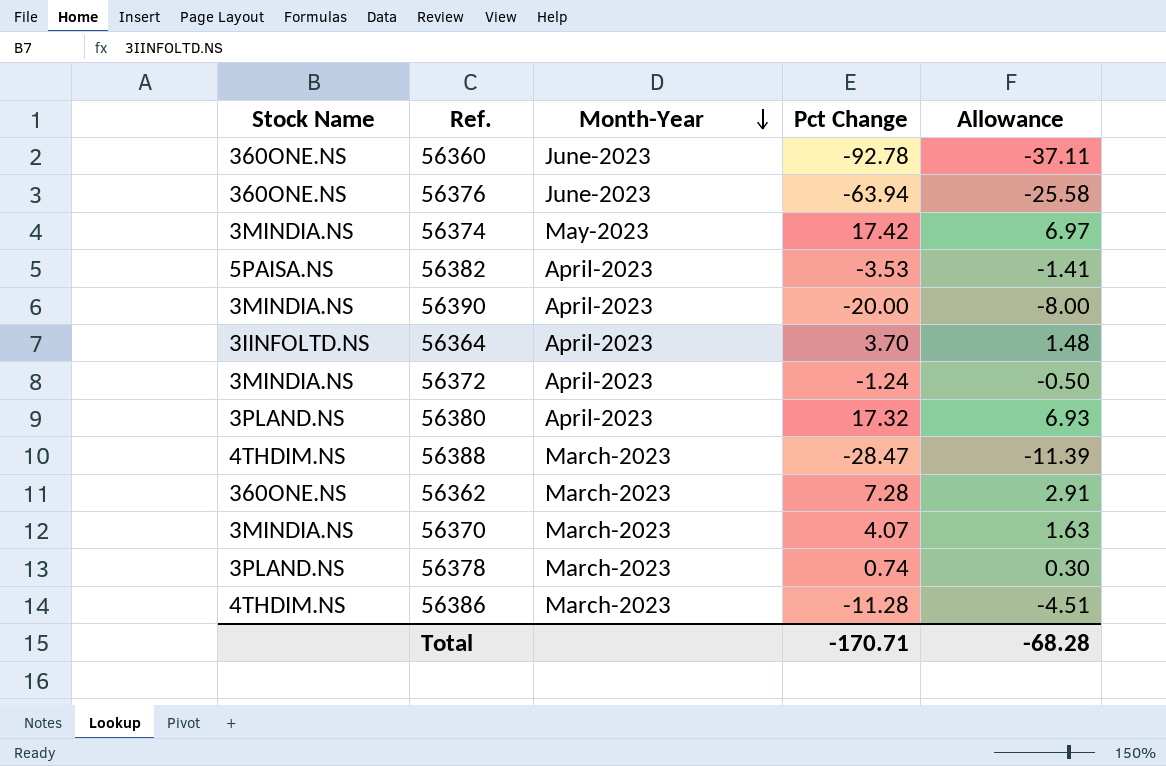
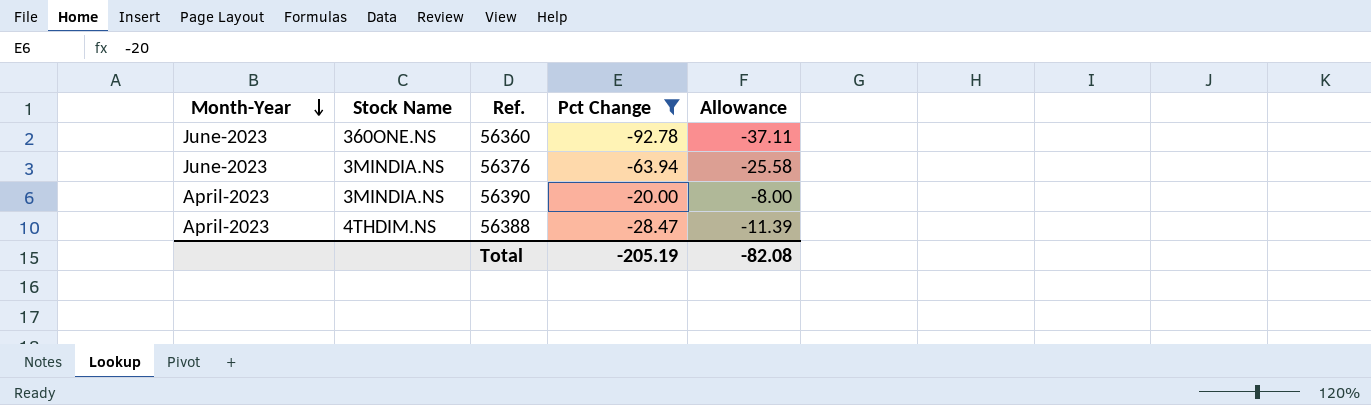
filter: none -> Pct Change <= -20.00
column Month-Year | position: 3 -> 1
56376 | Stock Name: 360ONE.NS -> 3MINDIA.NS
56388 | Month-Year: March-2023 -> April-2023
Total | Pct Change: -170.71 -> -205.19
Total | Allowance: -68.28 -> -82.08

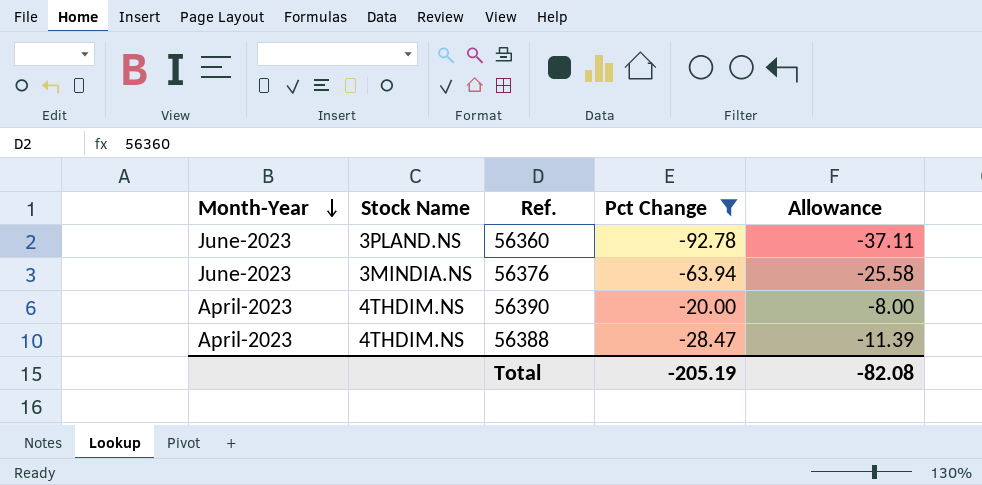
56360 | Stock Name: 360ONE.NS -> 3PLAND.NS
56390 | Stock Name: 3MINDIA.NS -> 4THDIM.NS

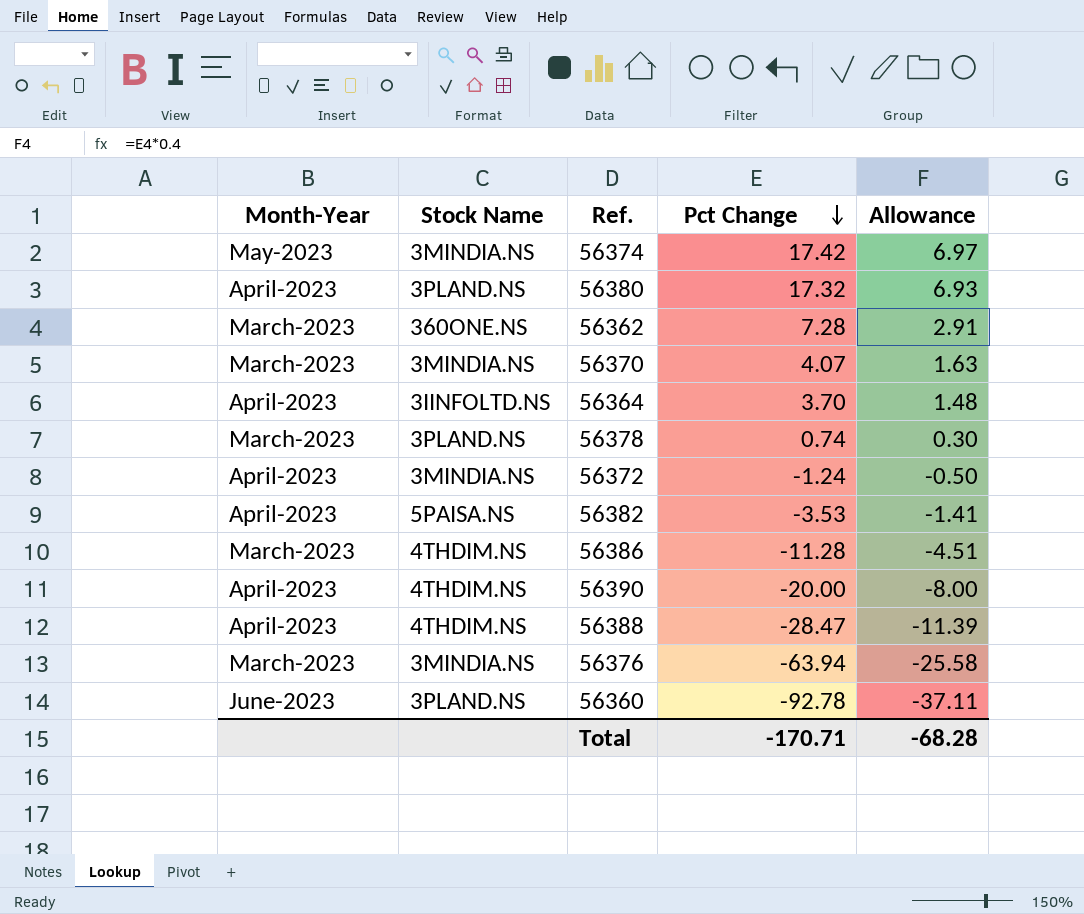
filter: Pct Change <= -20.00 -> none
row order: Month-Year descending -> Pct Change descending
56376 | Month-Year: June-2023 -> March-2023
Total | Pct Change: -205.19 -> -170.71
Total | Allowance: -82.08 -> -68.28

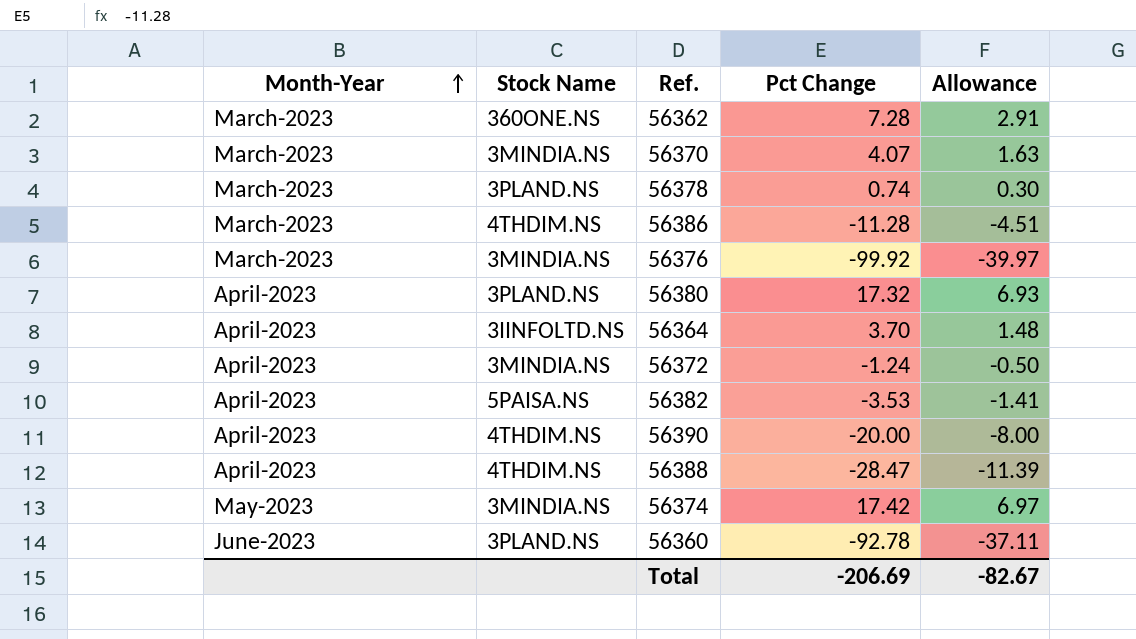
row order: Pct Change descending -> Month-Year ascending
56376 | Pct Change: -63.94 -> -99.92
56376 | Allowance: -25.58 -> -39.97
Total | Pct Change: -170.71 -> -206.69
Total | Allowance: -68.28 -> -82.67

